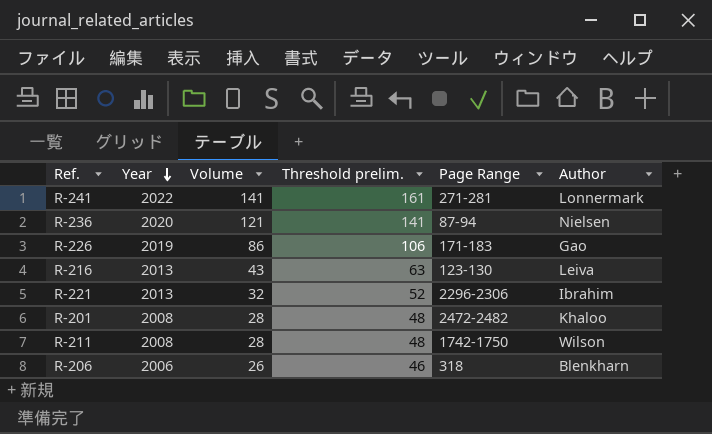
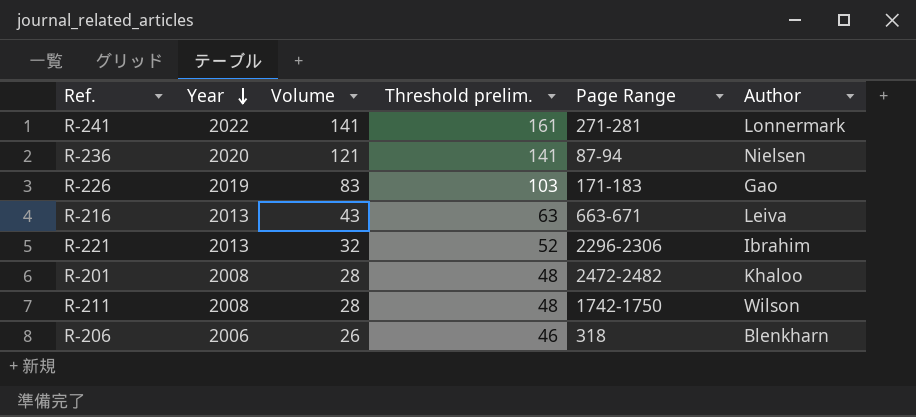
R-226 | Volume: 86 -> 83
R-226 | Threshold prelim.: 106 -> 103
R-216 | Page Range: 123-130 -> 663-671

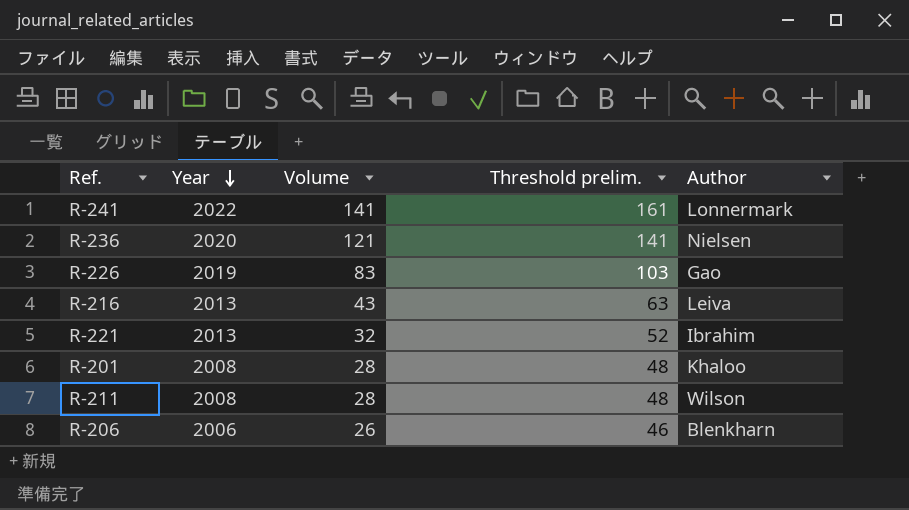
column Page Range | position: 5 -> none

